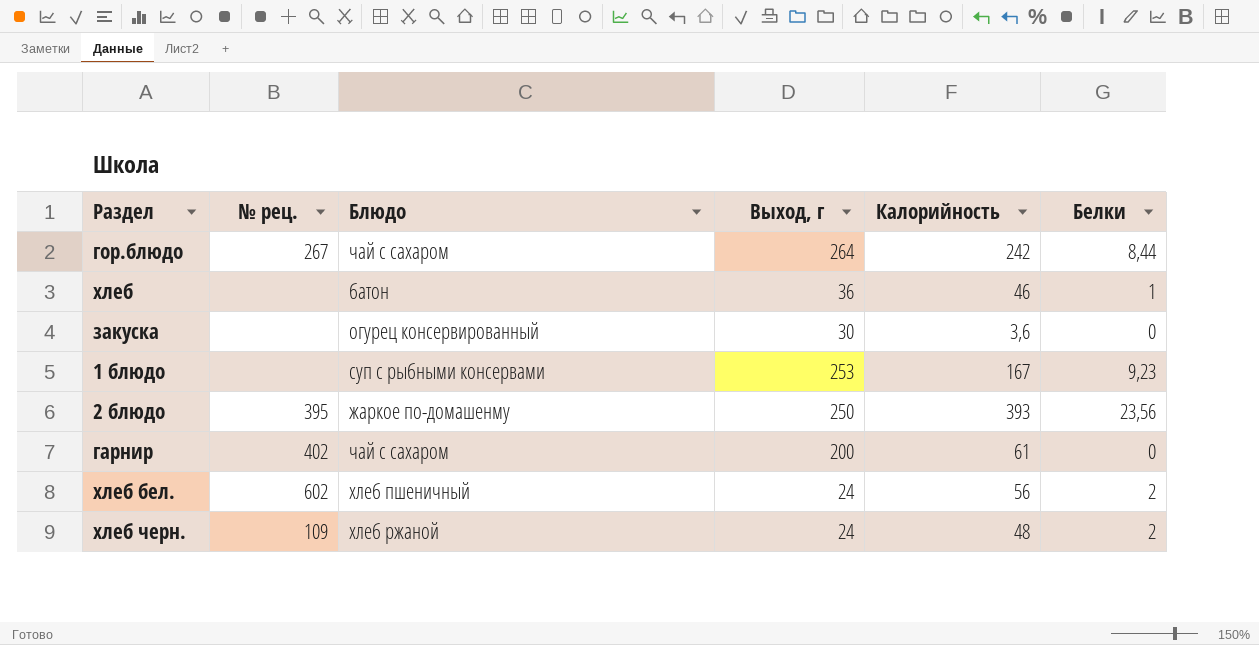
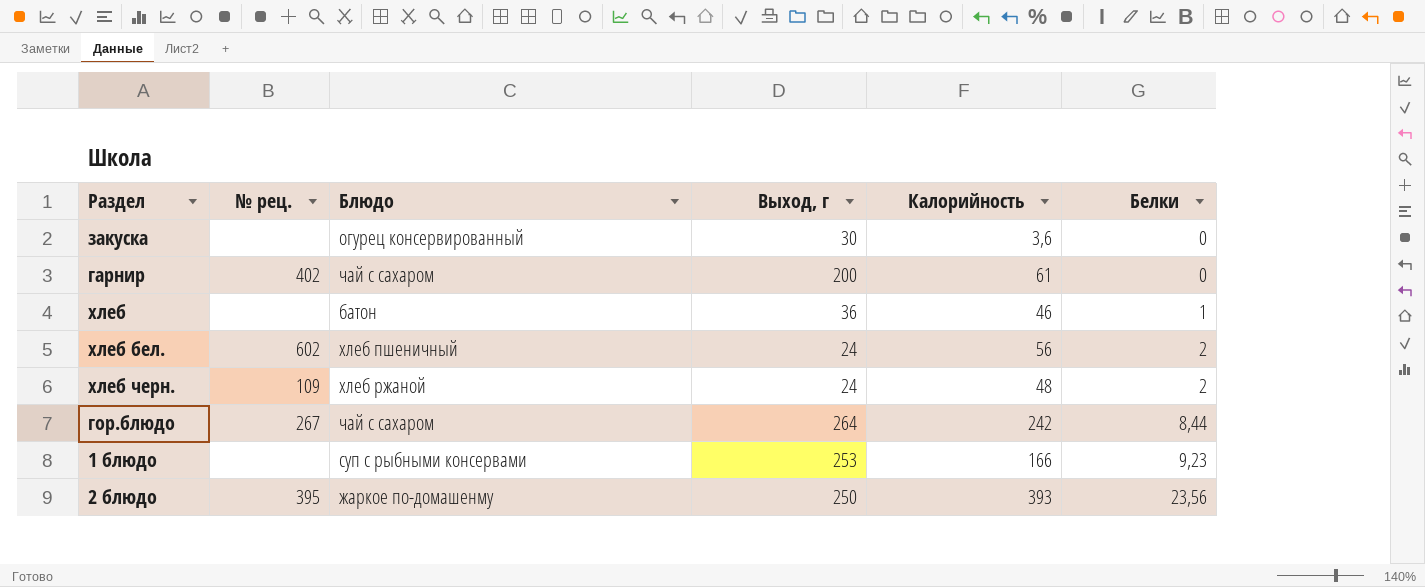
row order: none -> Белки ascending
1 блюдо | Калорийность: 167 -> 166

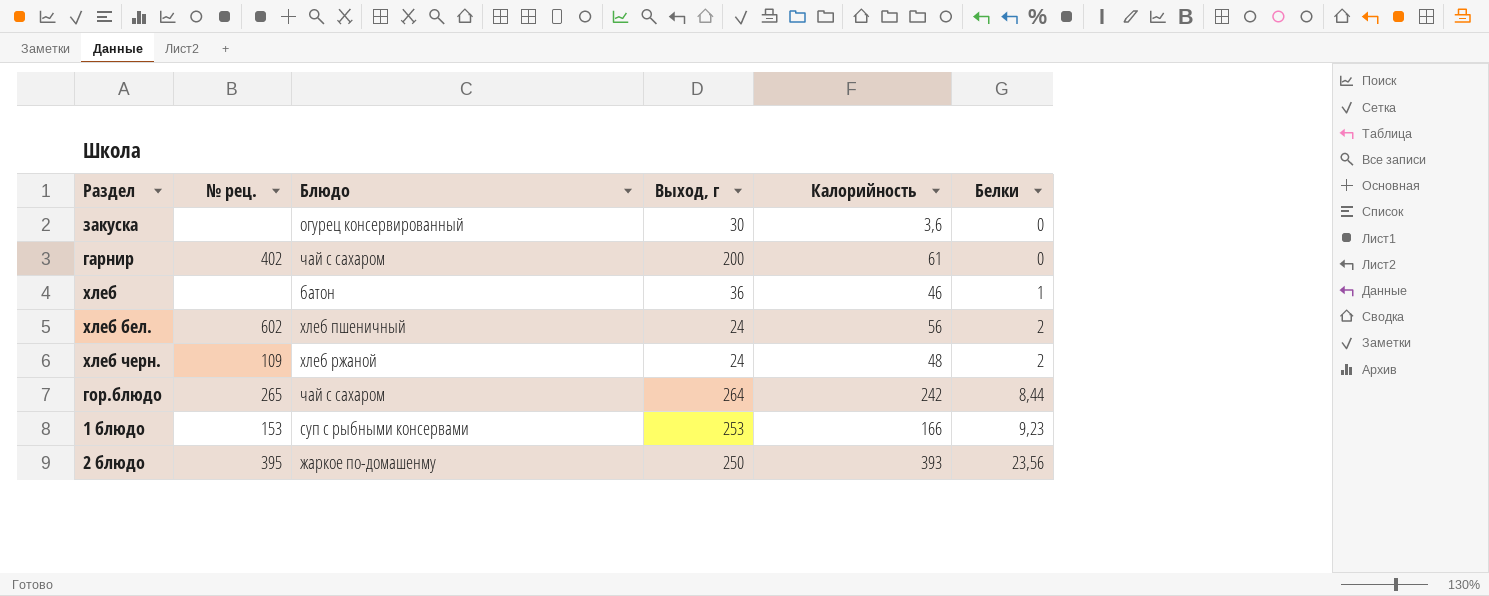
гор.блюдо | № рец.: 267 -> 265
1 блюдо | № рец.: none -> 153

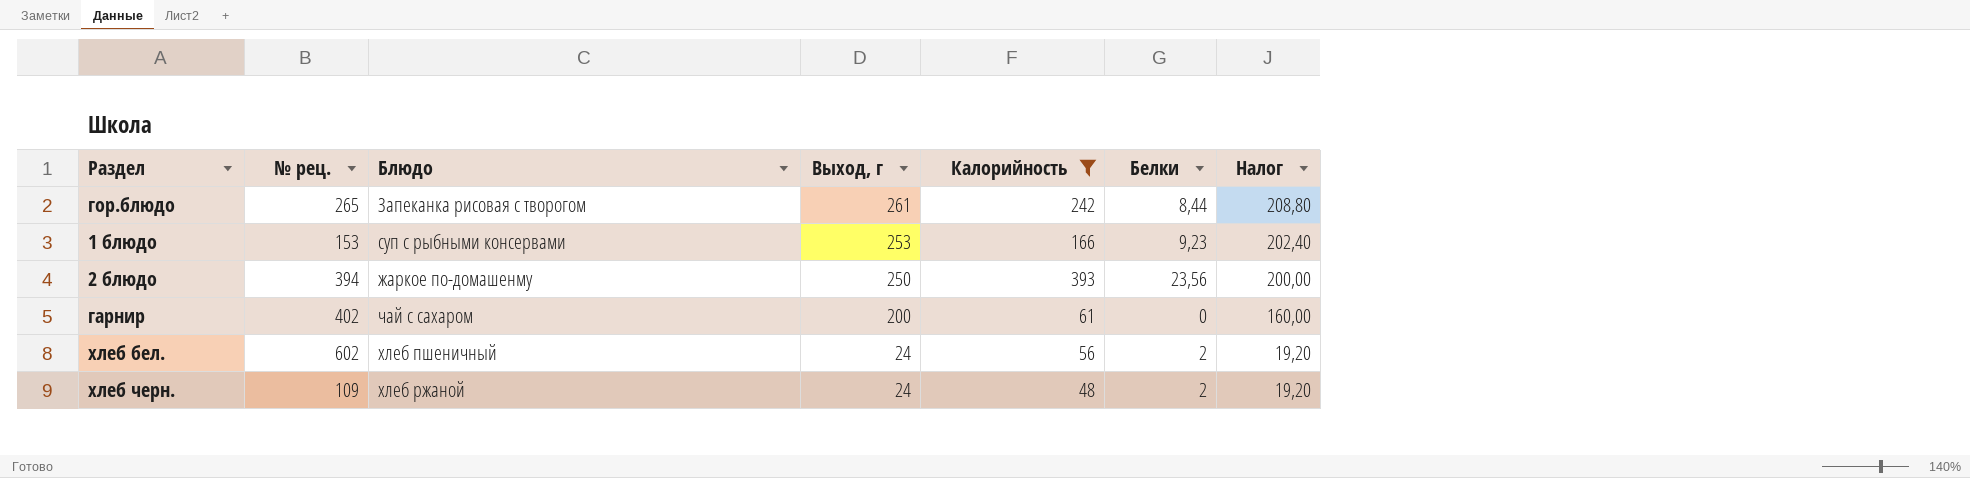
filter: none -> Калорийность >= 48
row order: Белки ascending -> Выход, г descending
column Налог | formula: none -> [Выход, г] * 0,8
гор.блюдо | Блюдо: чай с сахаром -> Запеканка рисовая с творогом
гор.блюдо | Выход, г: 264 -> 261
2 блюдо | № рец.: 395 -> 394

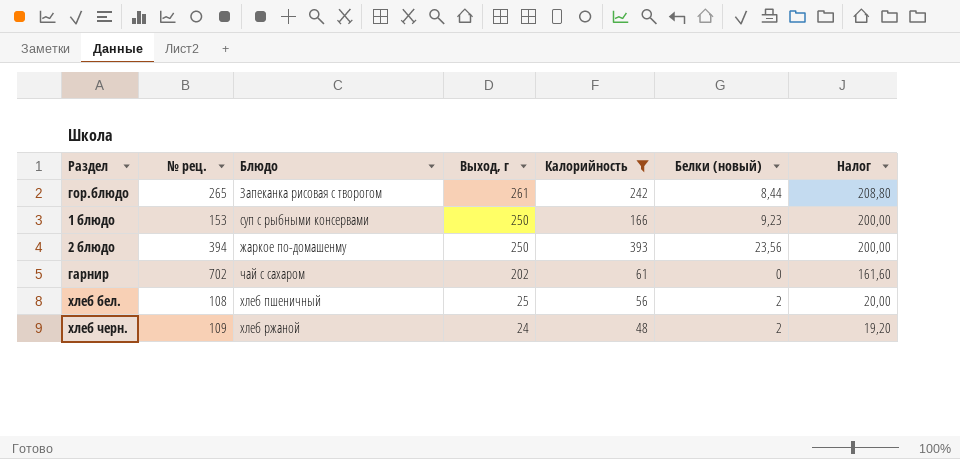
column name: Белки -> Белки (новый)
1 блюдо | Выход, г: 253 -> 250
1 блюдо | Налог: 202,40 -> 200,00
гарнир | № рец.: 402 -> 702
гарнир | Выход, г: 200 -> 202
гарнир | Налог: 160,00 -> 161,60
хлеб бел. | № рец.: 602 -> 108
хлеб бел. | Выход, г: 24 -> 25
хлеб бел. | Налог: 19,20 -> 20,00

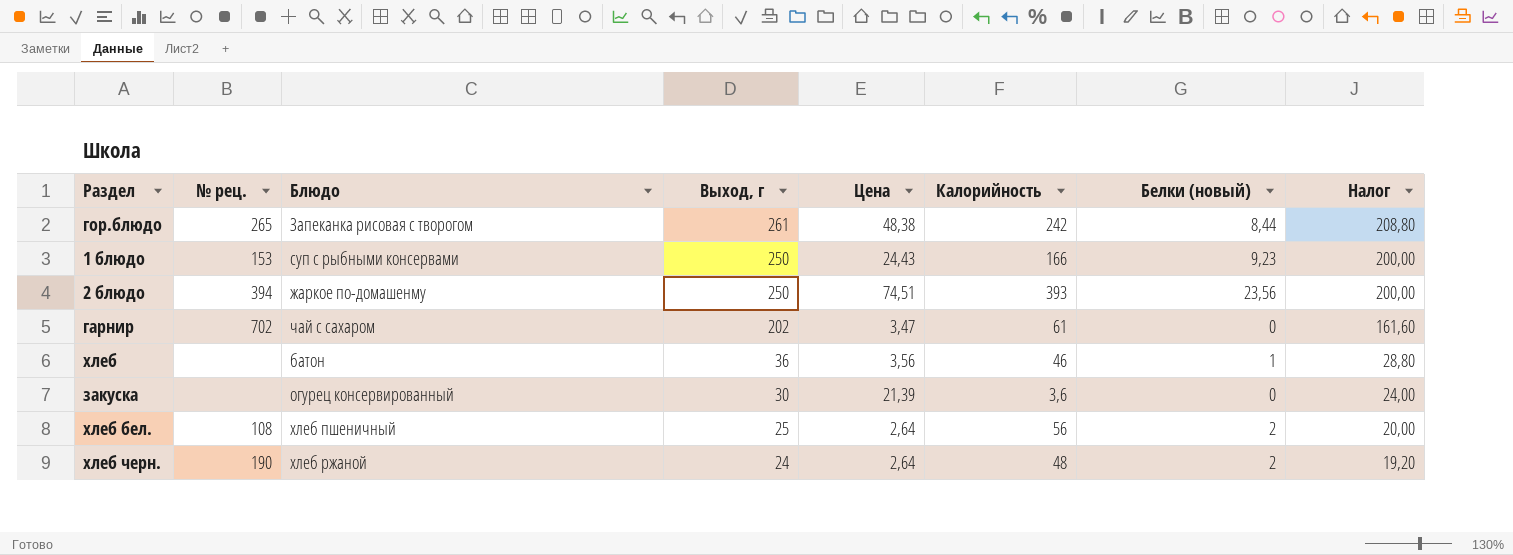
filter: Калорийность >= 48 -> none
column Цена | position: none -> 5
хлеб черн. | № рец.: 109 -> 190

